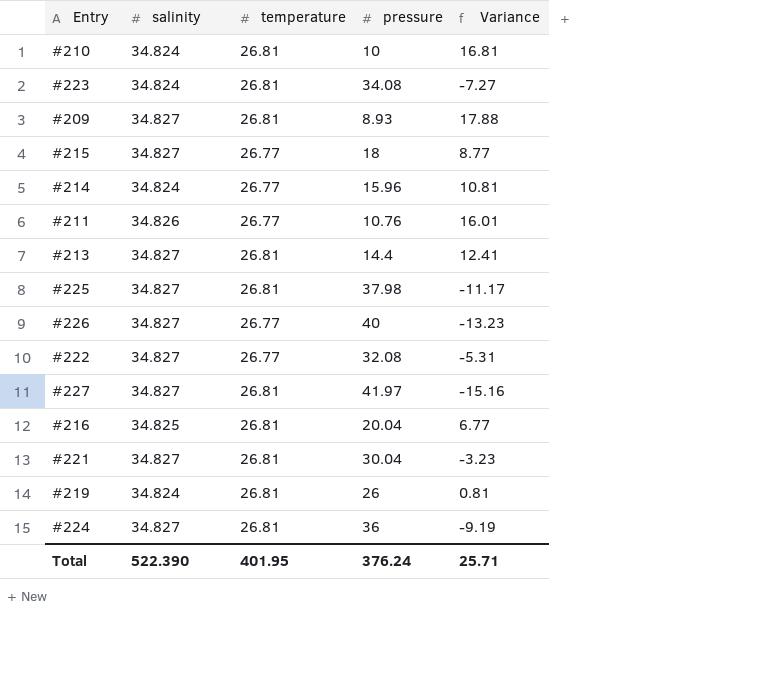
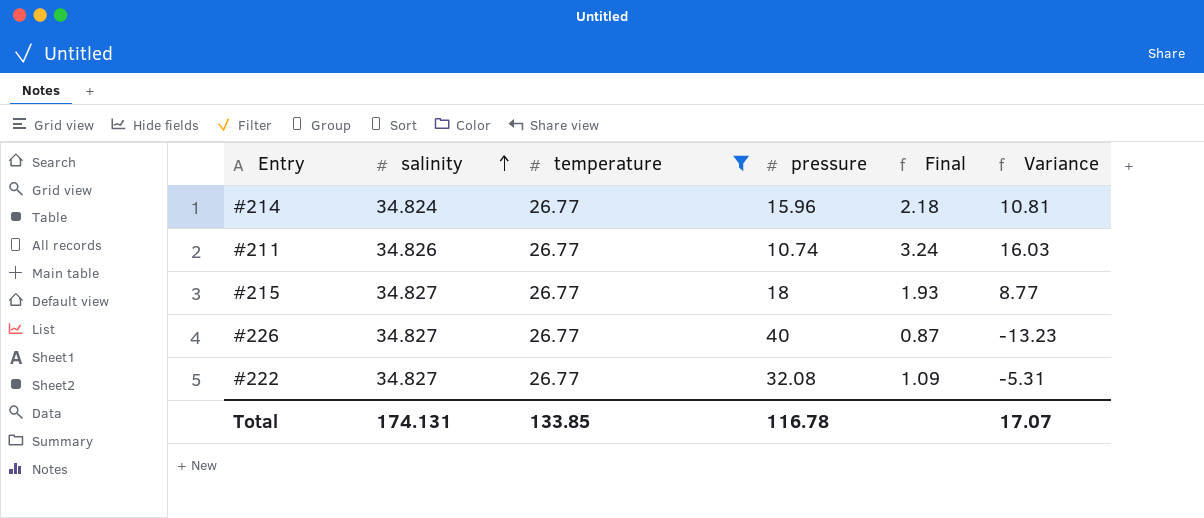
filter: none -> temperature = 26.77
row order: none -> salinity ascending
column Final | formula: none -> [salinity] / [pressure]
#211 | pressure: 10.76 -> 10.74
#211 | Variance: 16.01 -> 16.03
Total | salinity: 522.390 -> 174.131
Total | temperature: 401.95 -> 133.85
Total | pressure: 376.24 -> 116.78
Total | Variance: 25.71 -> 17.07

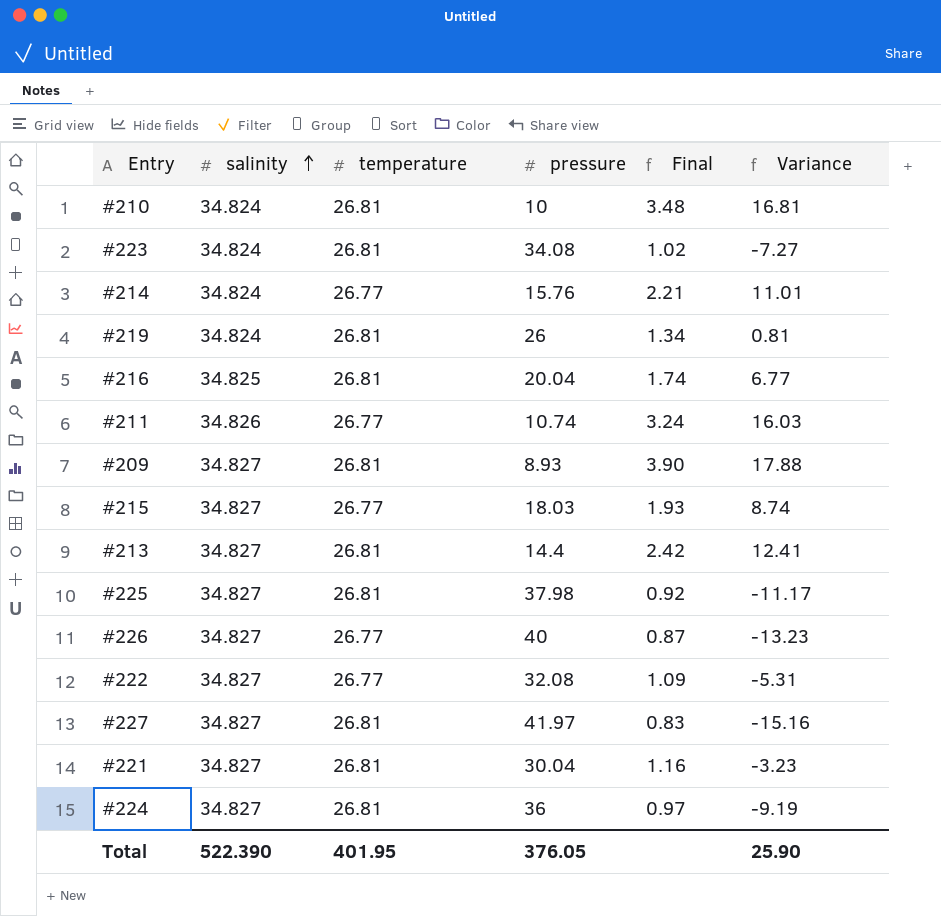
filter: temperature = 26.77 -> none
#214 | pressure: 15.96 -> 15.76
#214 | Final: 2.18 -> 2.21
#214 | Variance: 10.81 -> 11.01
#215 | pressure: 18 -> 18.03
#215 | Variance: 8.77 -> 8.74
Total | salinity: 174.131 -> 522.390
Total | temperature: 133.85 -> 401.95
Total | pressure: 116.78 -> 376.05
Total | Variance: 17.07 -> 25.90

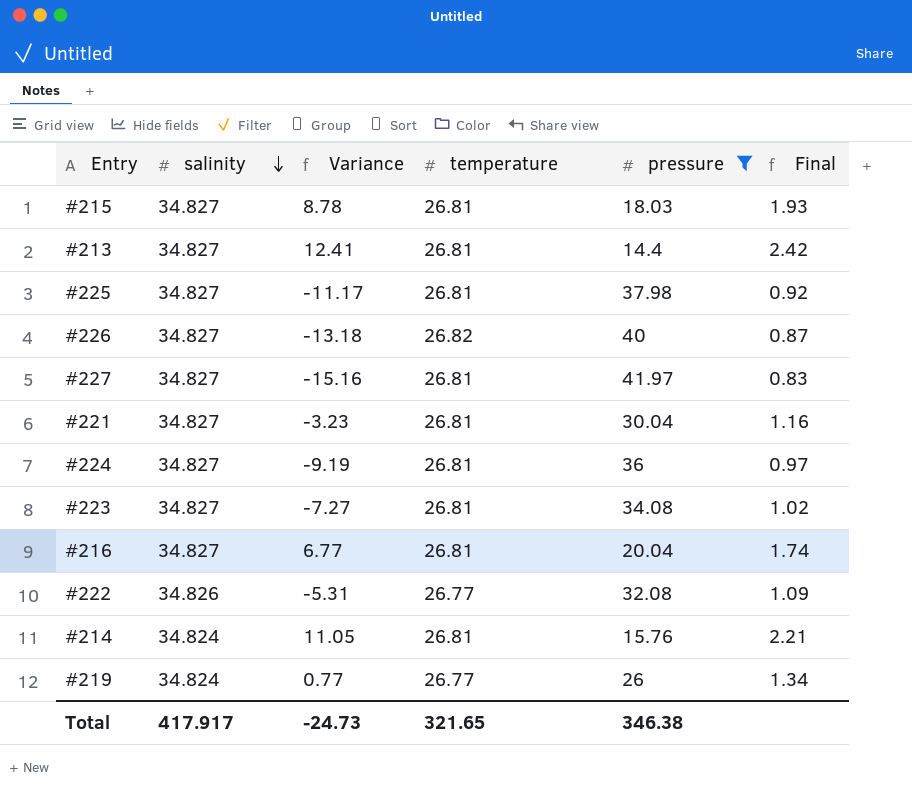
filter: none -> pressure >= 14.4
row order: salinity ascending -> salinity descending
column Variance | position: 6 -> 3
#215 | Variance: 8.74 -> 8.78
#215 | temperature: 26.77 -> 26.81
#226 | Variance: -13.23 -> -13.18
#226 | temperature: 26.77 -> 26.82
#223 | salinity: 34.824 -> 34.827
#216 | salinity: 34.825 -> 34.827
#222 | salinity: 34.827 -> 34.826
#214 | Variance: 11.01 -> 11.05
#214 | temperature: 26.77 -> 26.81
#219 | Variance: 0.81 -> 0.77
#219 | temperature: 26.81 -> 26.77
Total | salinity: 522.390 -> 417.917
Total | Variance: 25.90 -> -24.73
Total | temperature: 401.95 -> 321.65
Total | pressure: 376.05 -> 346.38

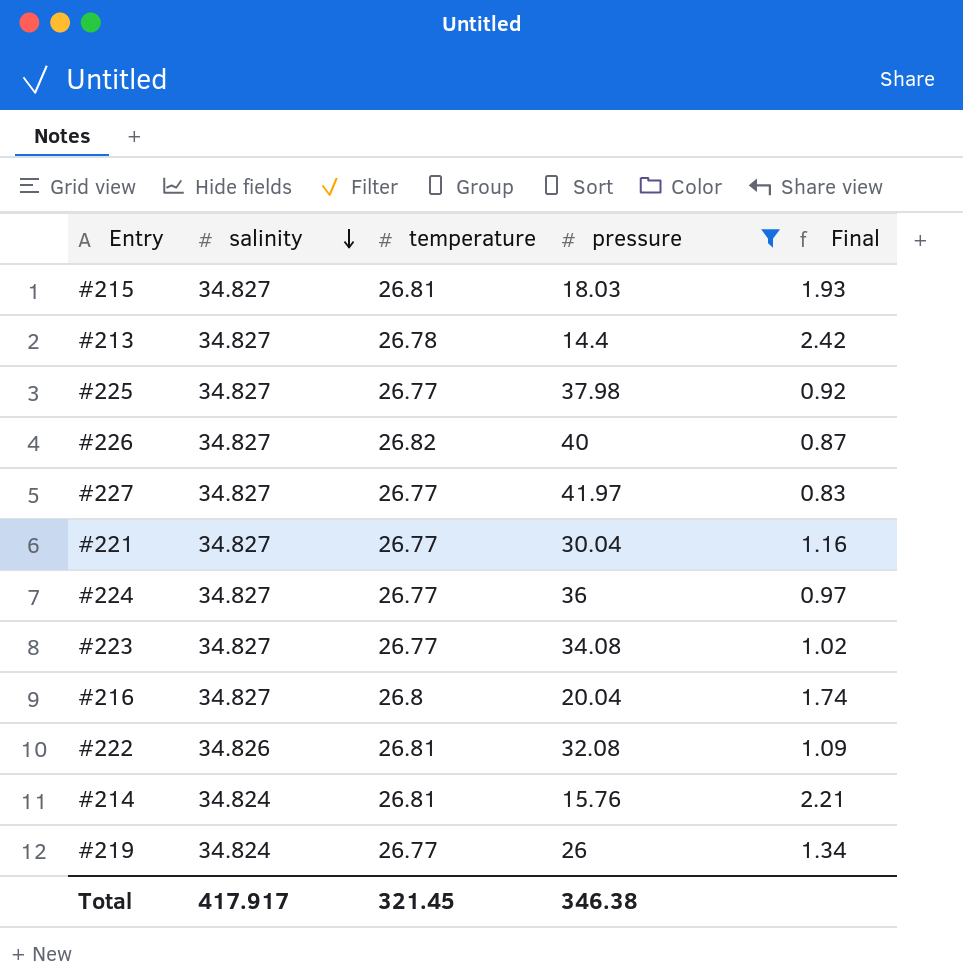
column Variance | formula: [temperature] - [pressure] -> none
#213 | temperature: 26.81 -> 26.78
#225 | temperature: 26.81 -> 26.77
#227 | temperature: 26.81 -> 26.77
#221 | temperature: 26.81 -> 26.77
#224 | temperature: 26.81 -> 26.77
#223 | temperature: 26.81 -> 26.77
#216 | temperature: 26.81 -> 26.8
#222 | temperature: 26.77 -> 26.81
Total | temperature: 321.65 -> 321.45

